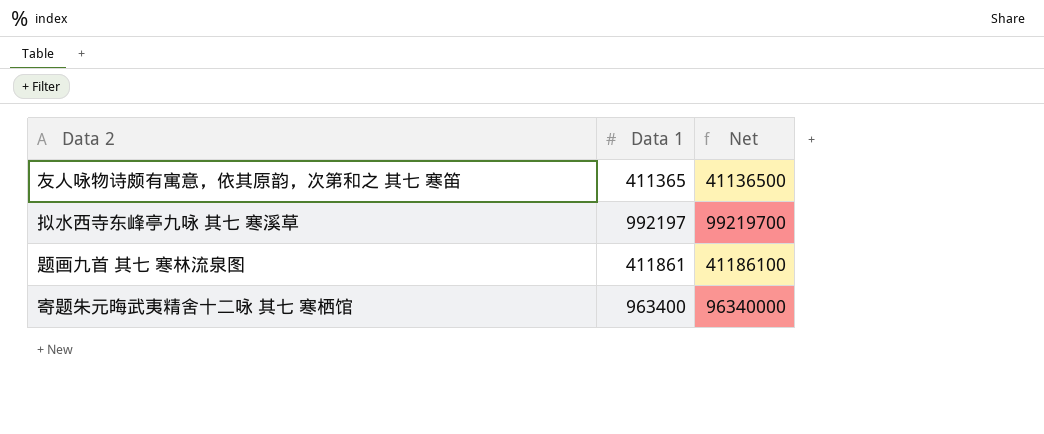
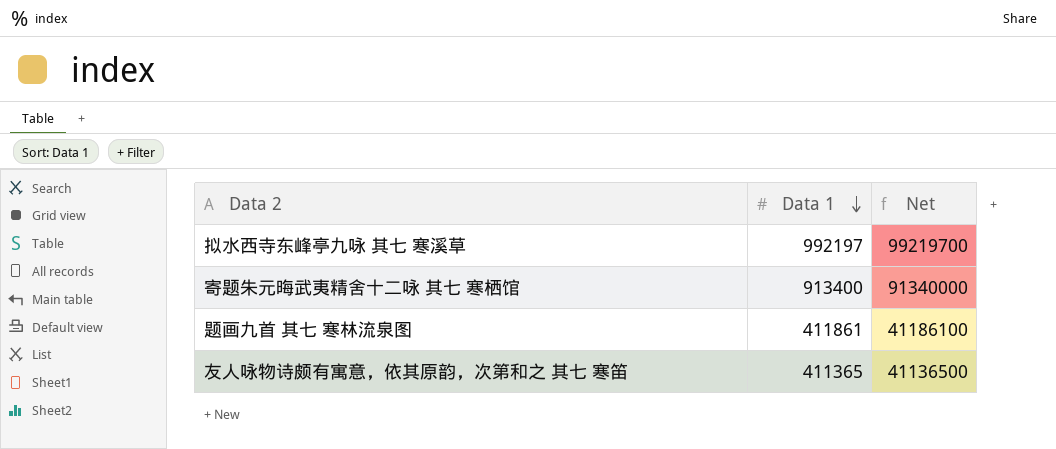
row order: none -> Data 1 descending
寄题朱元晦武夷精舍十二咏 其七 寒栖馆 | Data 1: 963400 -> 913400
寄题朱元晦武夷精舍十二咏 其七 寒栖馆 | Net: 96340000 -> 91340000

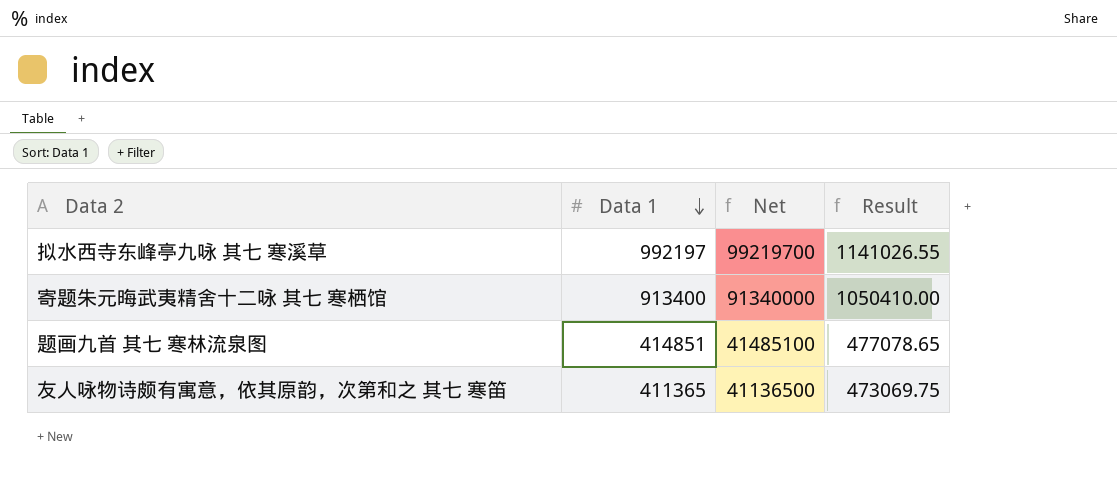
column Result | formula: none -> [Data 1] * 1.15
题画九首 其七 寒林流泉图 | Data 1: 411861 -> 414851
题画九首 其七 寒林流泉图 | Net: 41186100 -> 41485100

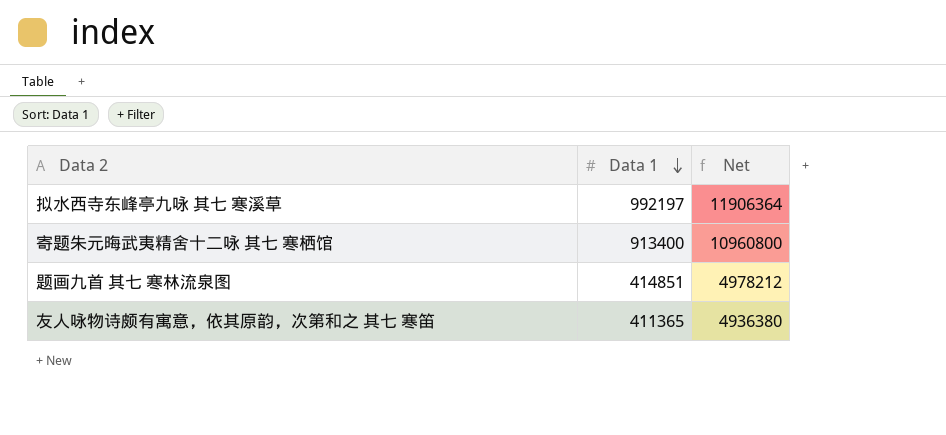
column Result | formula: [Data 1] * 1.15 -> none
column Net | formula: [Data 1] * 100 -> [Data 1] * 12

